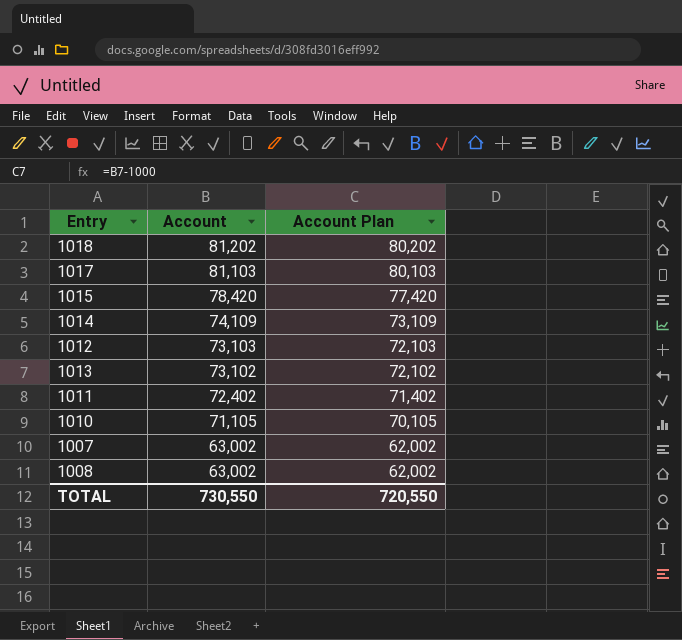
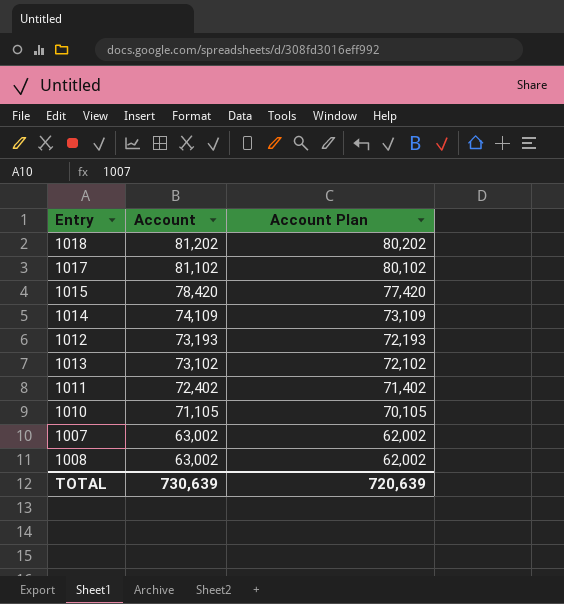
1017 | Account: 81,103 -> 81,102
1017 | Account Plan: 80,103 -> 80,102
1012 | Account: 73,103 -> 73,193
1012 | Account Plan: 72,103 -> 72,193
TOTAL | Account: 730,550 -> 730,639
TOTAL | Account Plan: 720,550 -> 720,639

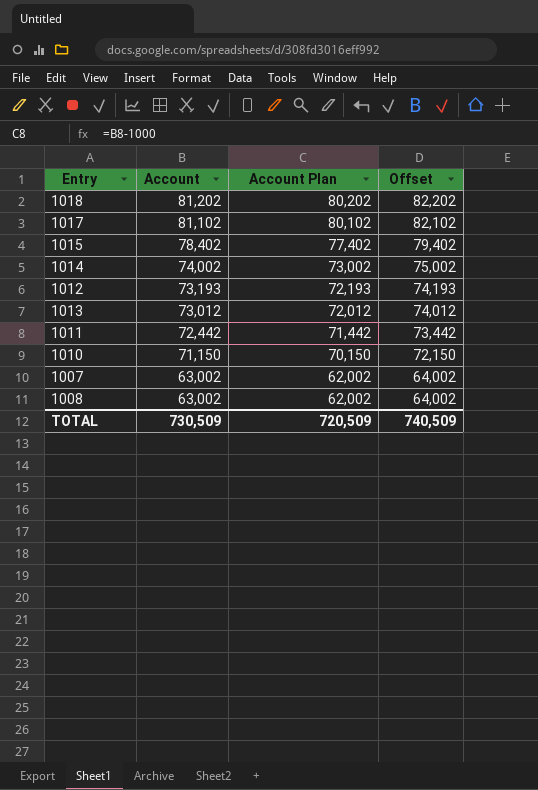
column Offset | formula: none -> [Account] + 1000
1015 | Account: 78,420 -> 78,402
1015 | Account Plan: 77,420 -> 77,402
1014 | Account: 74,109 -> 74,002
1014 | Account Plan: 73,109 -> 73,002
1013 | Account: 73,102 -> 73,012
1013 | Account Plan: 72,102 -> 72,012
1011 | Account: 72,402 -> 72,442
1011 | Account Plan: 71,402 -> 71,442
1010 | Account: 71,105 -> 71,150
1010 | Account Plan: 70,105 -> 70,150
TOTAL | Account: 730,639 -> 730,509
TOTAL | Account Plan: 720,639 -> 720,509

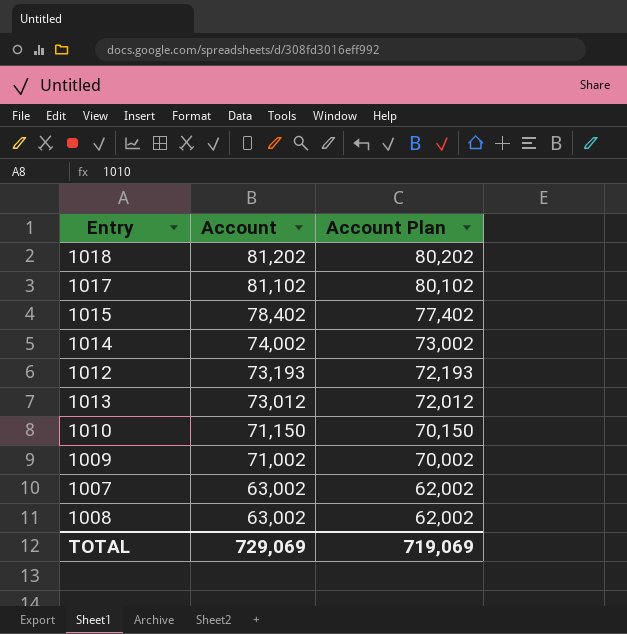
column Offset | formula: [Account] + 1000 -> none
row 1011: 72,442 | 71,442 | 73,442 -> none
row 1009: none -> 71,002 | 70,002
TOTAL | Account: 730,509 -> 729,069
TOTAL | Account Plan: 720,509 -> 719,069

